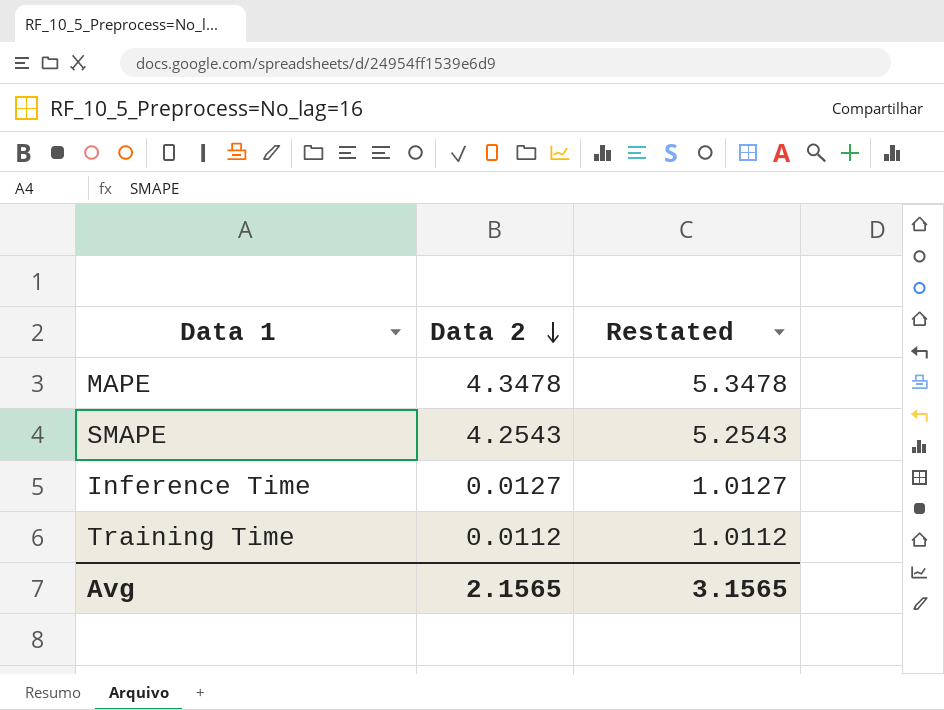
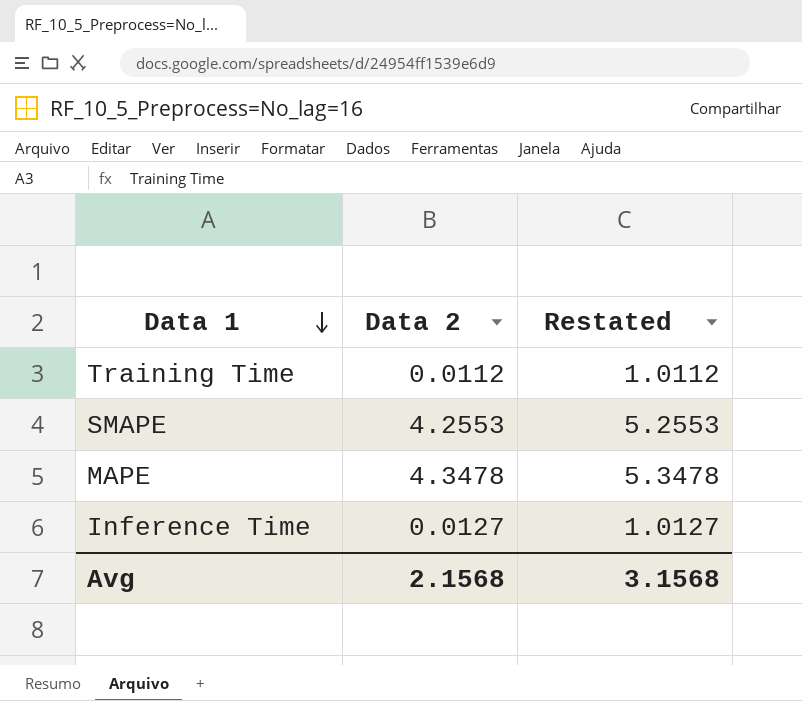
row order: Data 2 descending -> Data 1 descending
SMAPE | Data 2: 4.2543 -> 4.2553
SMAPE | Restated: 5.2543 -> 5.2553
Avg | Data 2: 2.1565 -> 2.1568
Avg | Restated: 3.1565 -> 3.1568

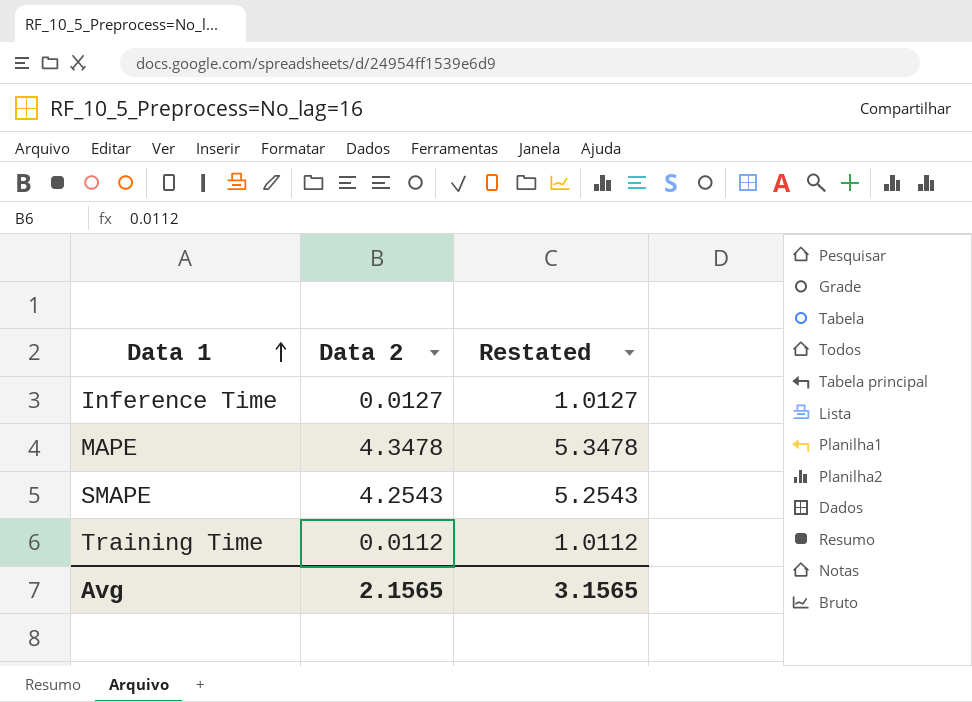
row order: Data 1 descending -> Data 1 ascending
SMAPE | Data 2: 4.2553 -> 4.2543
SMAPE | Restated: 5.2553 -> 5.2543
Avg | Data 2: 2.1568 -> 2.1565
Avg | Restated: 3.1568 -> 3.1565

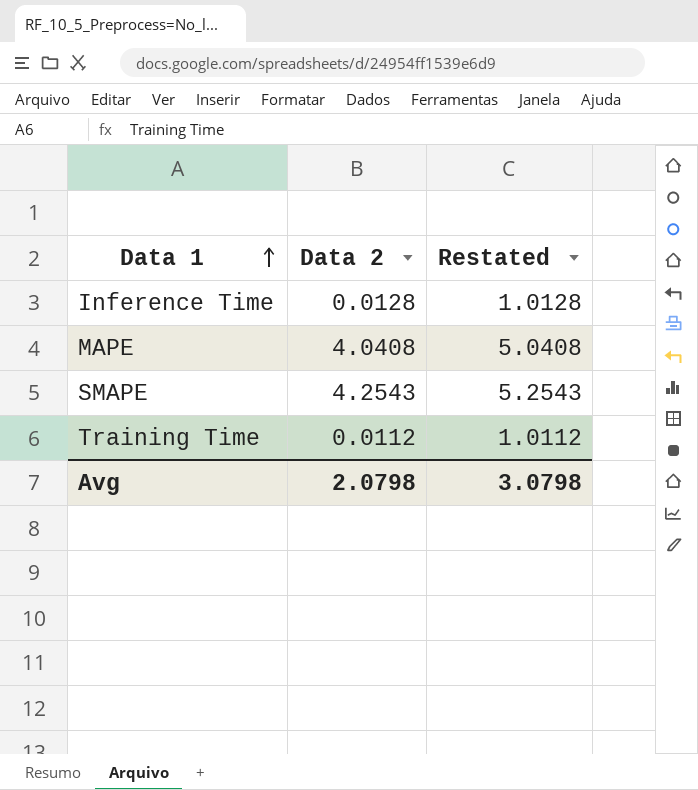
Inference Time | Data 2: 0.0127 -> 0.0128
Inference Time | Restated: 1.0127 -> 1.0128
MAPE | Data 2: 4.3478 -> 4.0408
MAPE | Restated: 5.3478 -> 5.0408
Avg | Data 2: 2.1565 -> 2.0798
Avg | Restated: 3.1565 -> 3.0798

